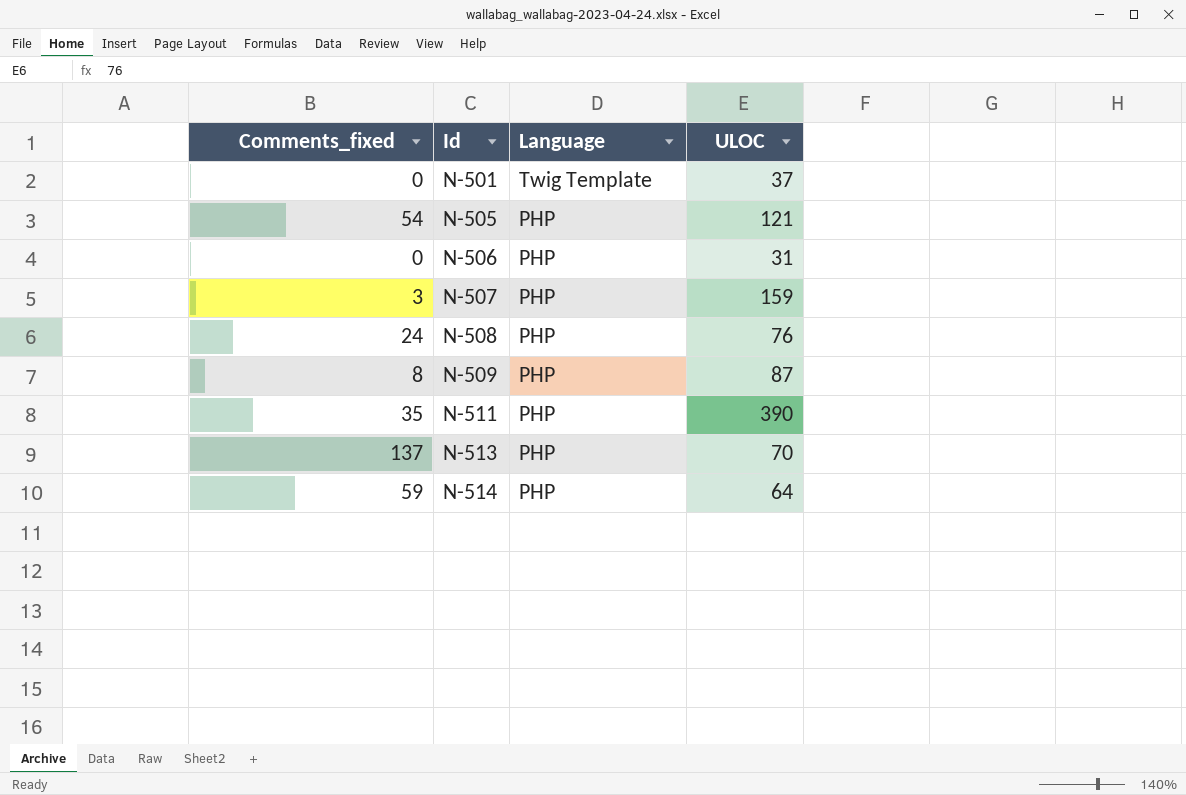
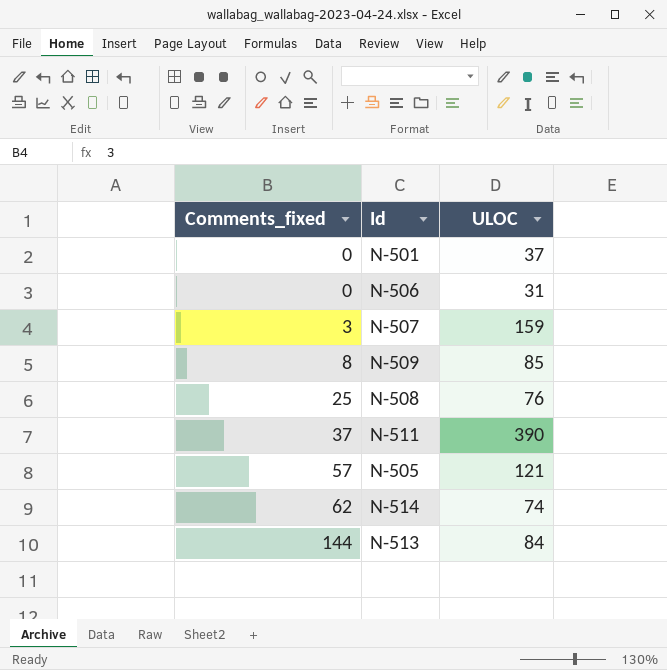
row order: Id ascending -> Comments_fixed ascending
column Language | position: 3 -> none
N-509 | ULOC: 87 -> 85
N-508 | Comments_fixed: 24 -> 25
N-511 | Comments_fixed: 35 -> 37
N-505 | Comments_fixed: 54 -> 57
N-514 | Comments_fixed: 59 -> 62
N-514 | ULOC: 64 -> 74
N-513 | Comments_fixed: 137 -> 144
N-513 | ULOC: 70 -> 84

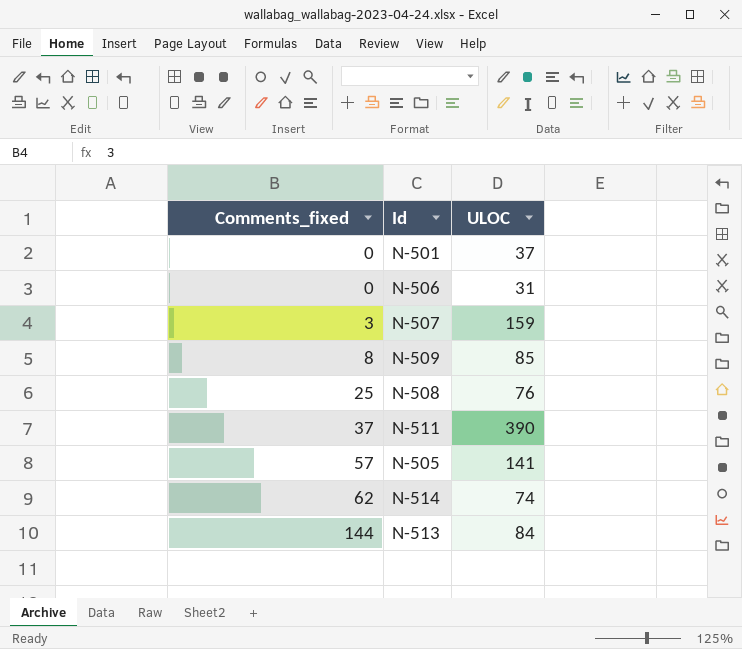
N-505 | ULOC: 121 -> 141

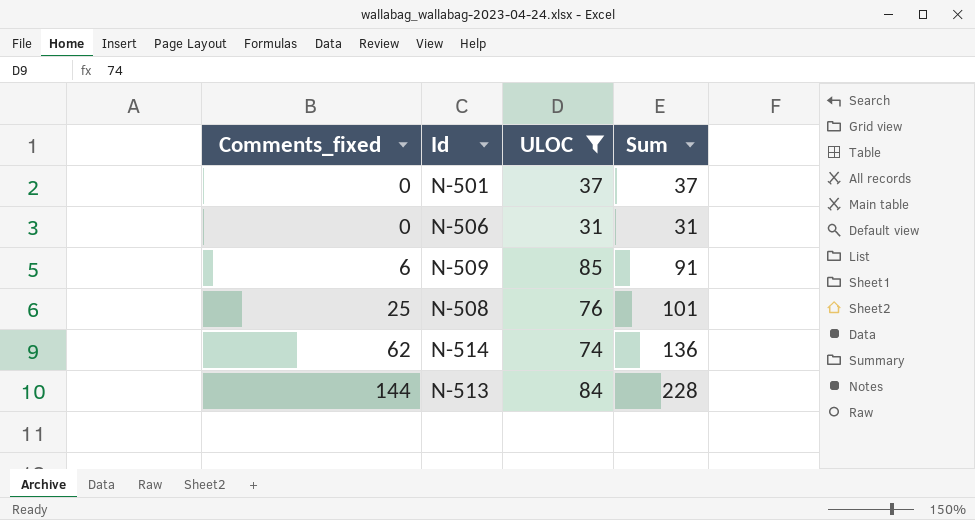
filter: none -> ULOC <= 85
column Sum | formula: none -> [Comments_fixed] + [ULOC]
N-509 | Comments_fixed: 8 -> 6

